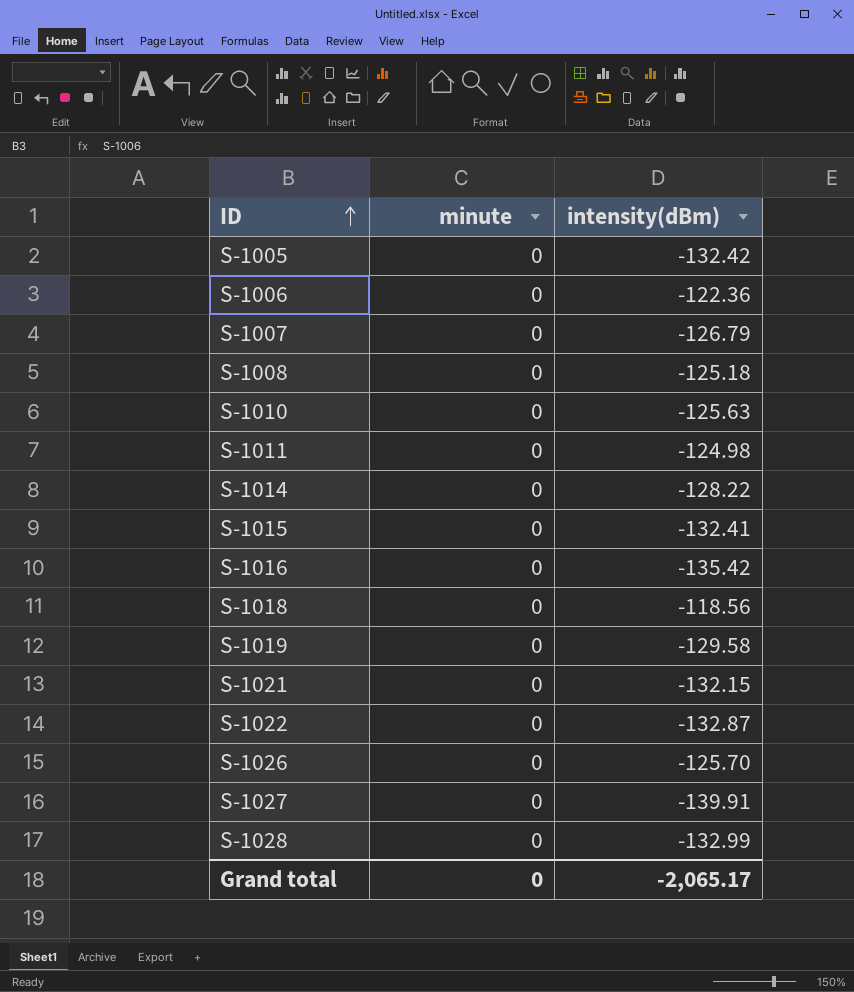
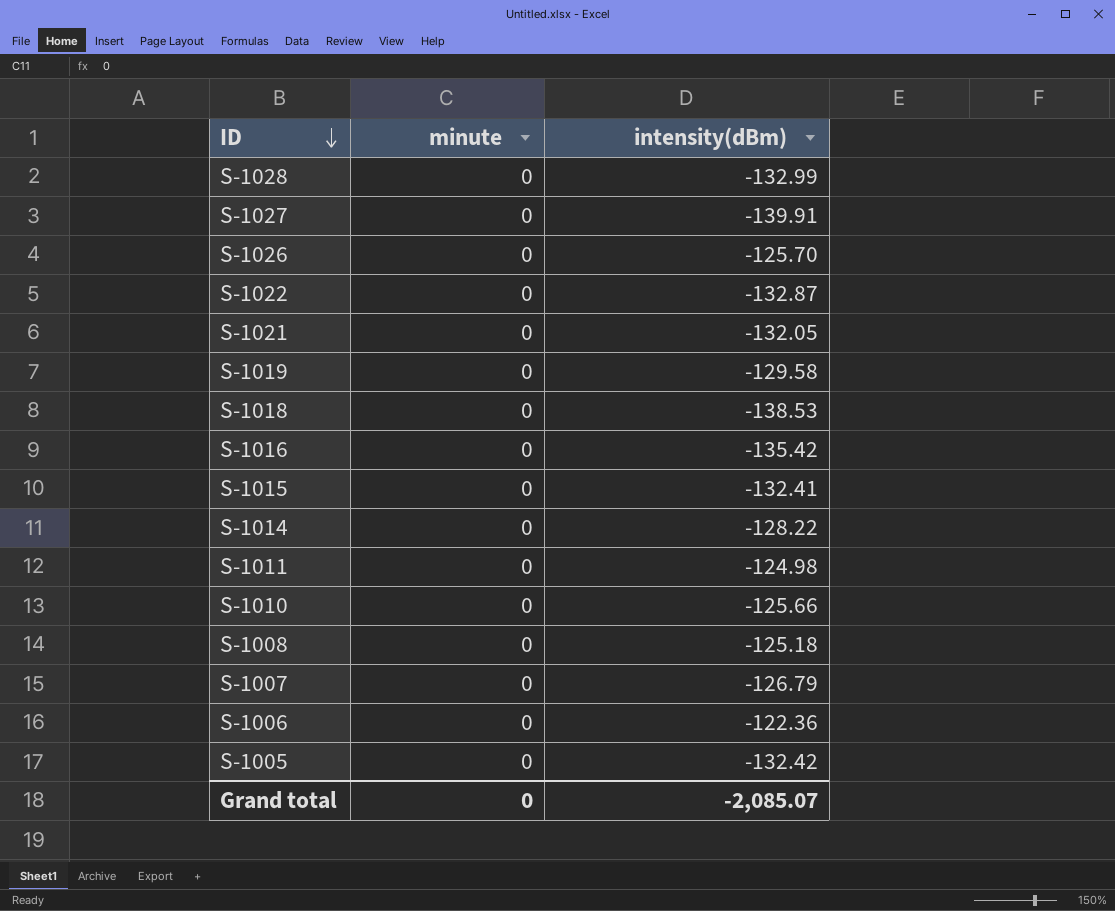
row order: ID ascending -> ID descending
S-1021 | intensity(dBm): -132.15 -> -132.05
S-1018 | intensity(dBm): -118.56 -> -138.53
S-1010 | intensity(dBm): -125.63 -> -125.66
Grand total | intensity(dBm): -2,065.17 -> -2,085.07

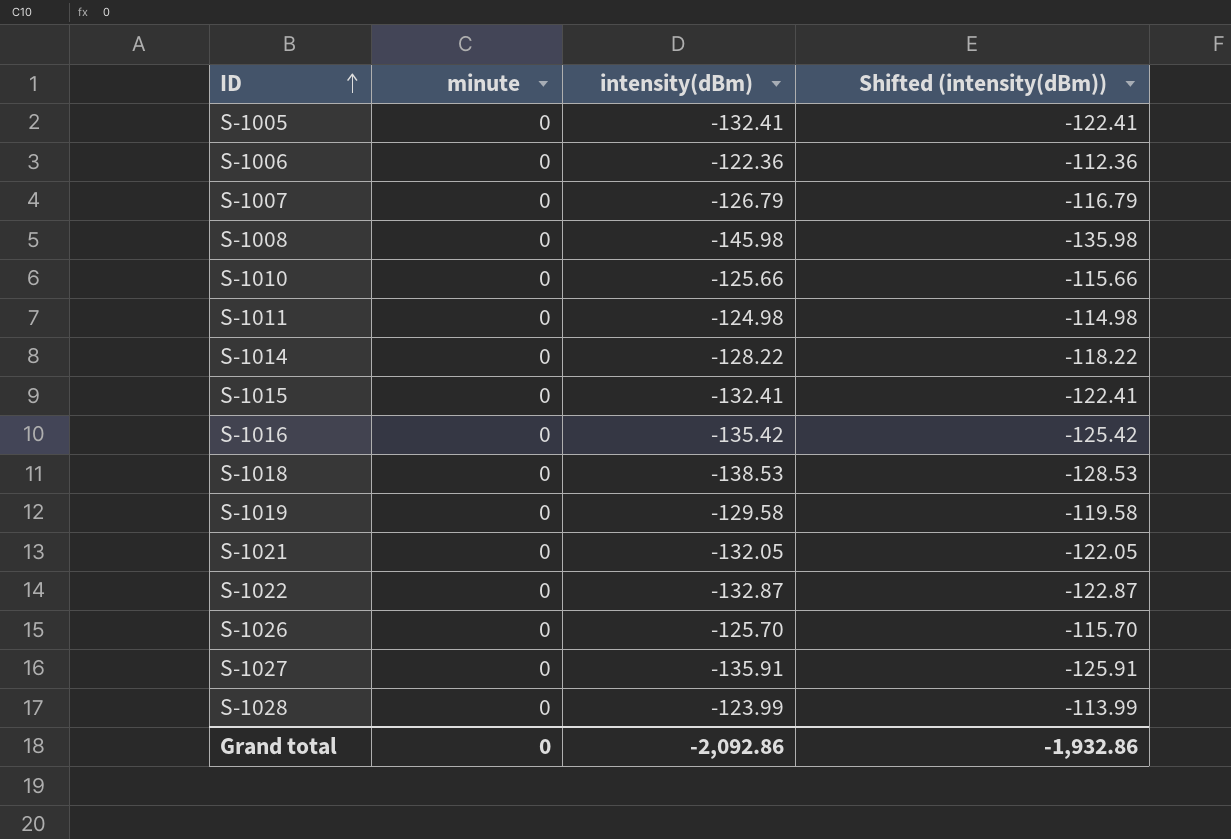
row order: ID descending -> ID ascending
column Shifted (intensity(dBm)) | formula: none -> [intensity(dBm)] + 10
S-1005 | intensity(dBm): -132.42 -> -132.41
S-1008 | intensity(dBm): -125.18 -> -145.98
S-1027 | intensity(dBm): -139.91 -> -135.91
S-1028 | intensity(dBm): -132.99 -> -123.99
Grand total | intensity(dBm): -2,085.07 -> -2,092.86

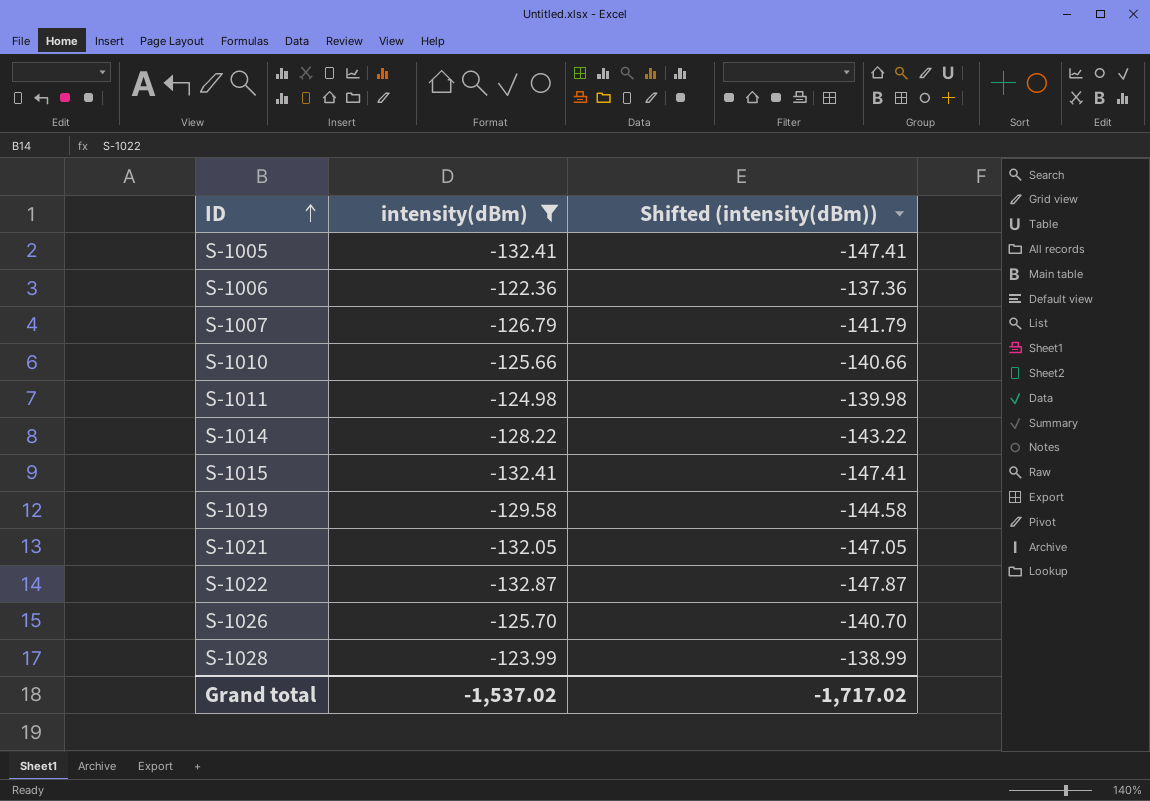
filter: none -> intensity(dBm) >= -132.87
column minute | position: 2 -> none
column Shifted (intensity(dBm)) | formula: [intensity(dBm)] + 10 -> [intensity(dBm)] - 15
Grand total | intensity(dBm): -2,092.86 -> -1,537.02
Grand total | Shifted (intensity(dBm)): -1,932.86 -> -1,717.02

